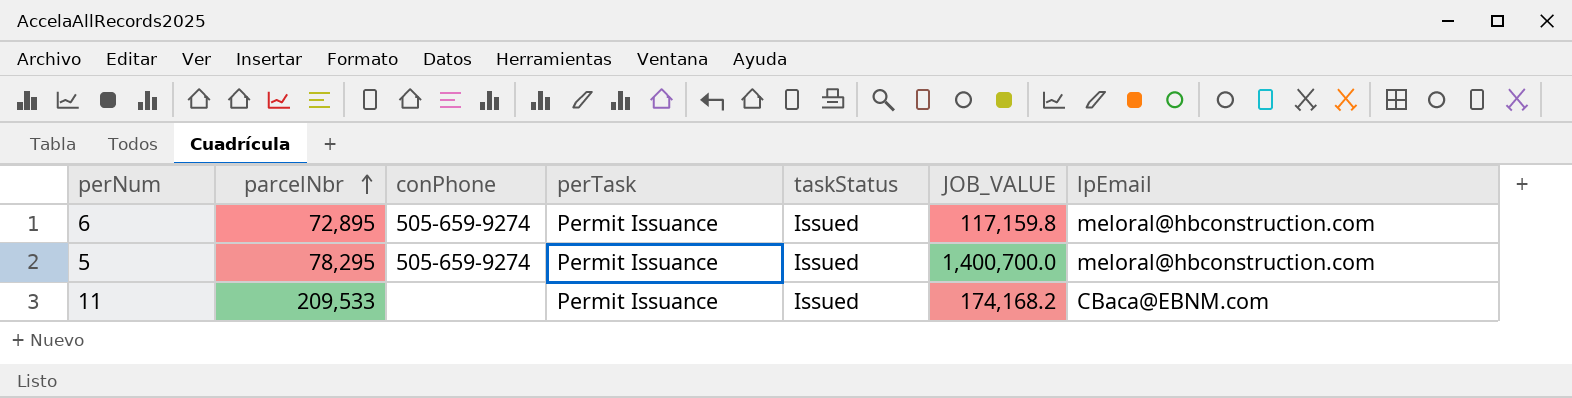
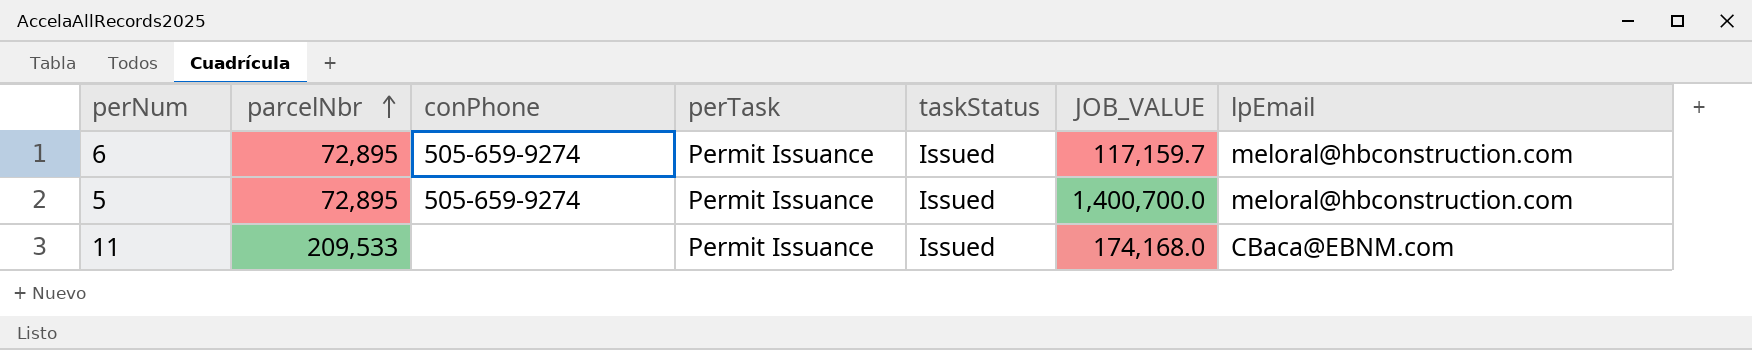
6 | JOB_VALUE: 117,159.8 -> 117,159.7
5 | parcelNbr: 78,295 -> 72,895
11 | JOB_VALUE: 174,168.2 -> 174,168.0

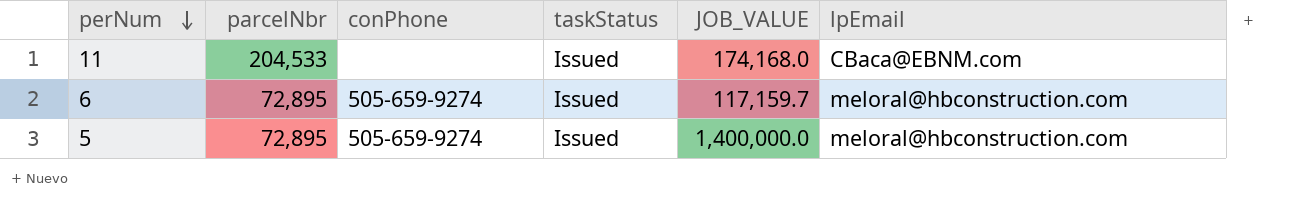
row order: parcelNbr ascending -> perNum descending
column perTask | position: 4 -> none
11 | parcelNbr: 209,533 -> 204,533
5 | JOB_VALUE: 1,400,700.0 -> 1,400,000.0

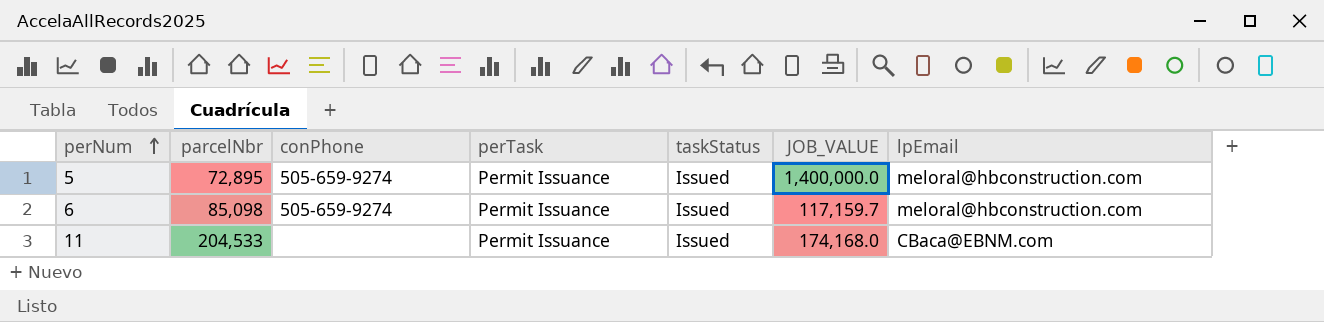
row order: perNum descending -> perNum ascending
column perTask | position: none -> 4
6 | parcelNbr: 72,895 -> 85,098

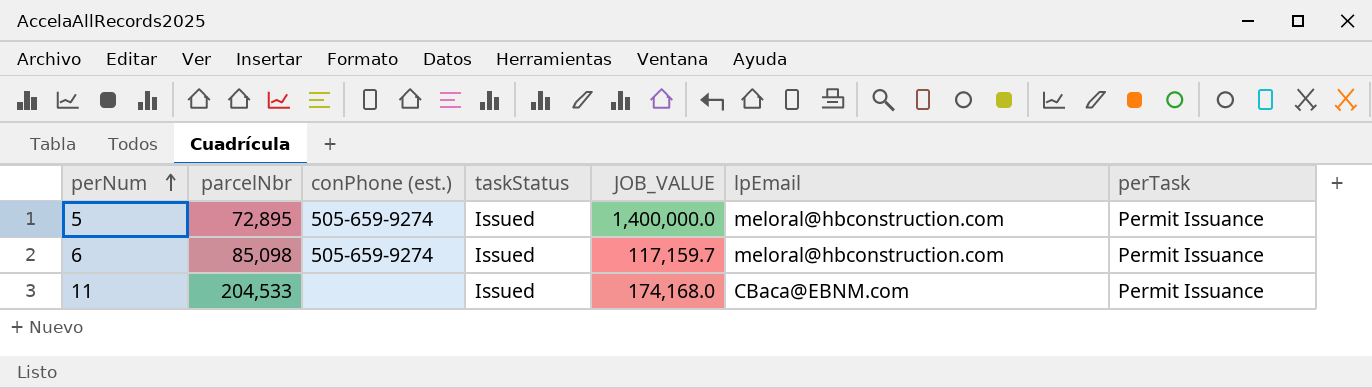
column name: conPhone -> conPhone (est.)
column perTask | position: 4 -> 7

